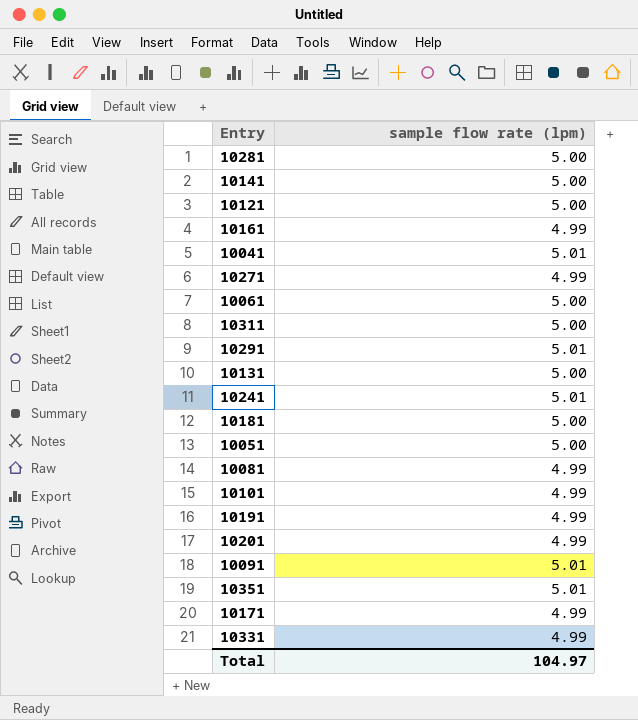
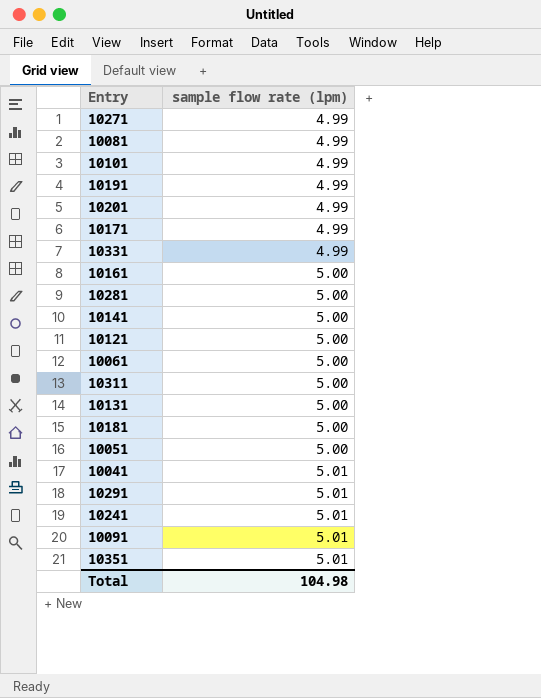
row order: none -> sample flow rate (lpm) ascending
10161 | sample flow rate (lpm): 4.99 -> 5.00
Total | sample flow rate (lpm): 104.97 -> 104.98

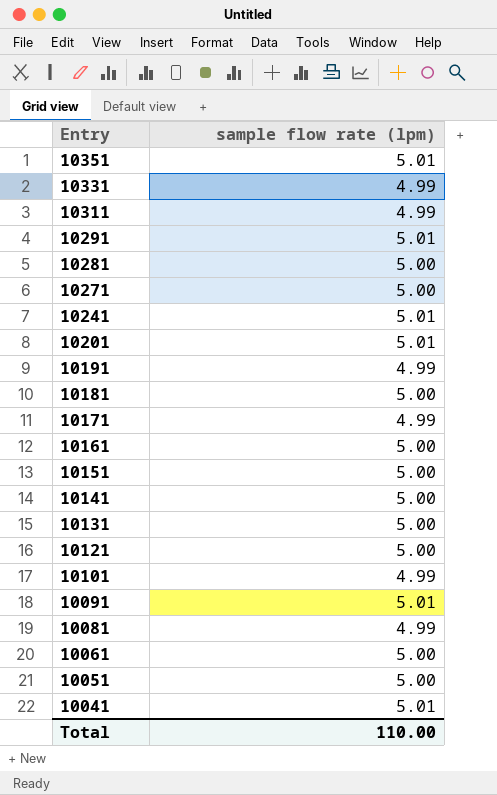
row order: sample flow rate (lpm) ascending -> Entry descending
10311 | sample flow rate (lpm): 5.00 -> 4.99
10271 | sample flow rate (lpm): 4.99 -> 5.00
10201 | sample flow rate (lpm): 4.99 -> 5.01
row 10151: none -> 5.00
Total | sample flow rate (lpm): 104.98 -> 110.00

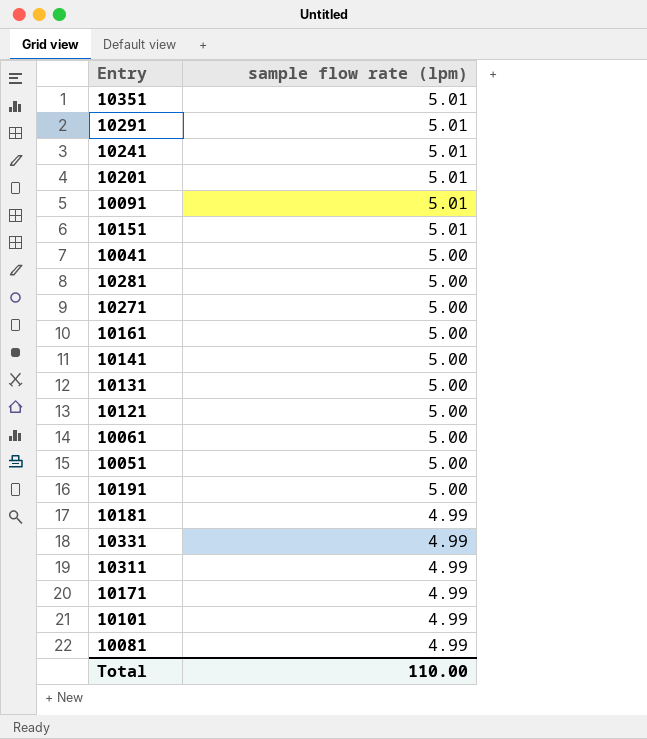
row order: Entry descending -> sample flow rate (lpm) descending
10151 | sample flow rate (lpm): 5.00 -> 5.01
10041 | sample flow rate (lpm): 5.01 -> 5.00
10191 | sample flow rate (lpm): 4.99 -> 5.00
10181 | sample flow rate (lpm): 5.00 -> 4.99

